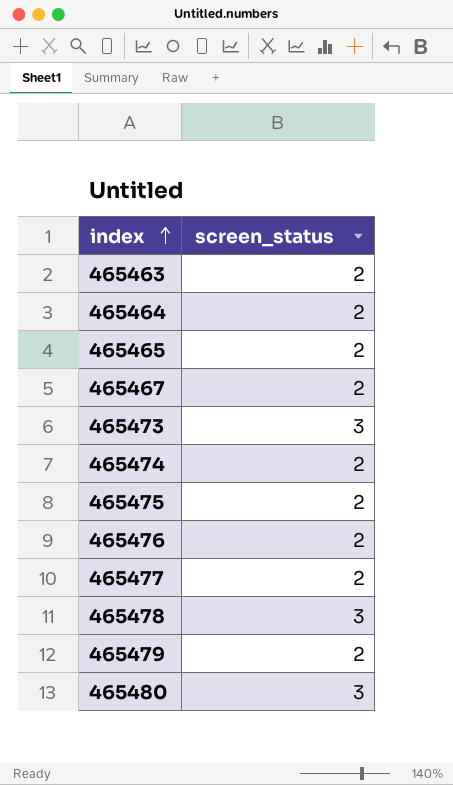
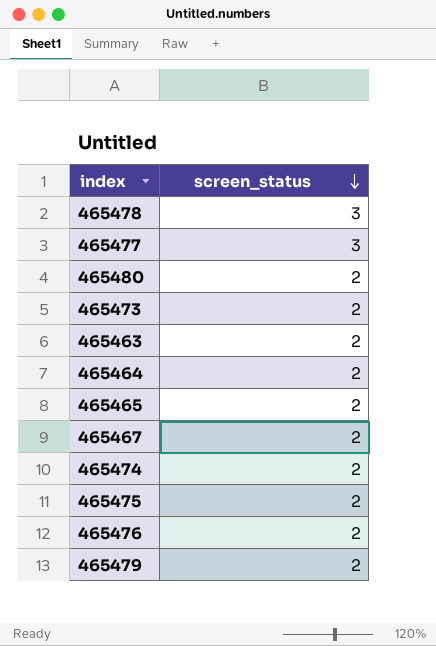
row order: index ascending -> screen_status descending
465477 | screen_status: 2 -> 3
465480 | screen_status: 3 -> 2
465473 | screen_status: 3 -> 2

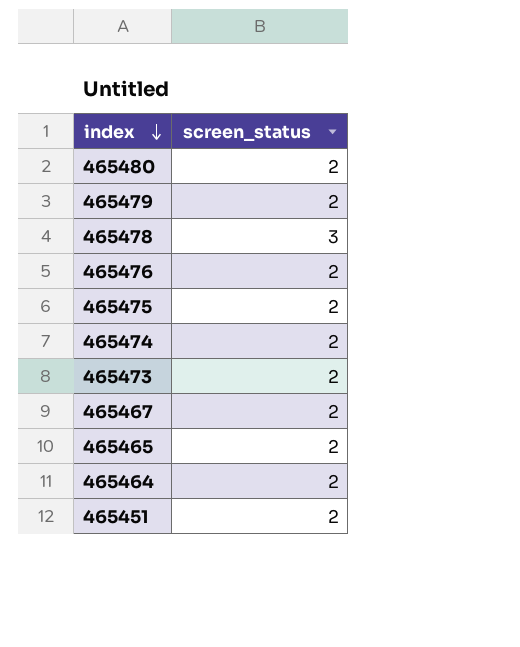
row order: screen_status descending -> index descending
row 465477: 3 -> none
row 465463: 2 -> none
row 465451: none -> 2

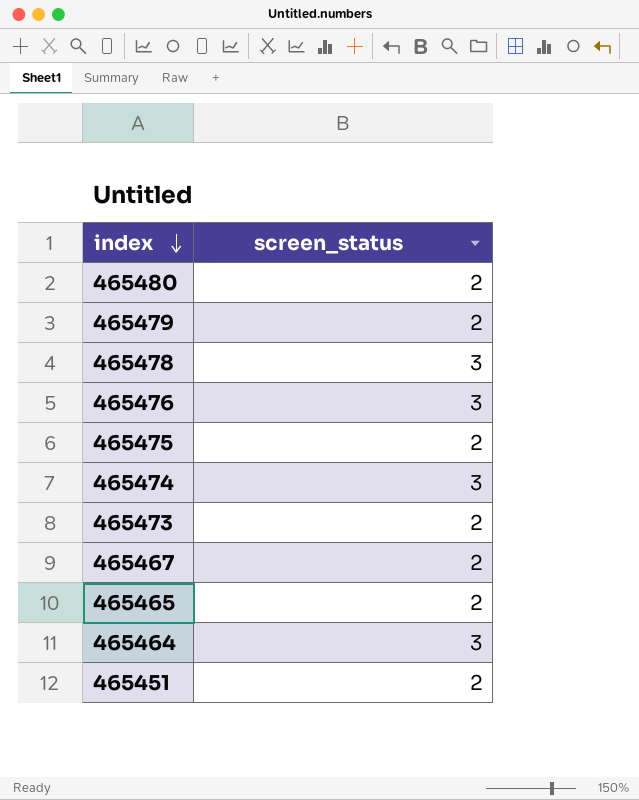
465476 | screen_status: 2 -> 3
465474 | screen_status: 2 -> 3
465464 | screen_status: 2 -> 3

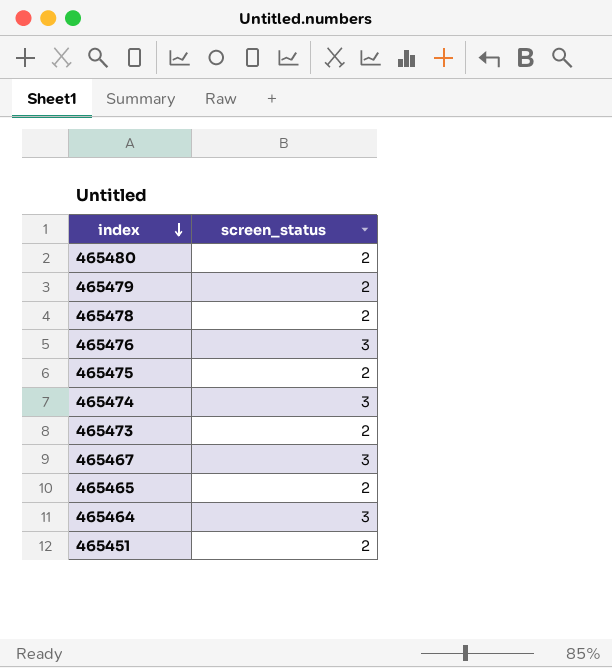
465478 | screen_status: 3 -> 2
465467 | screen_status: 2 -> 3

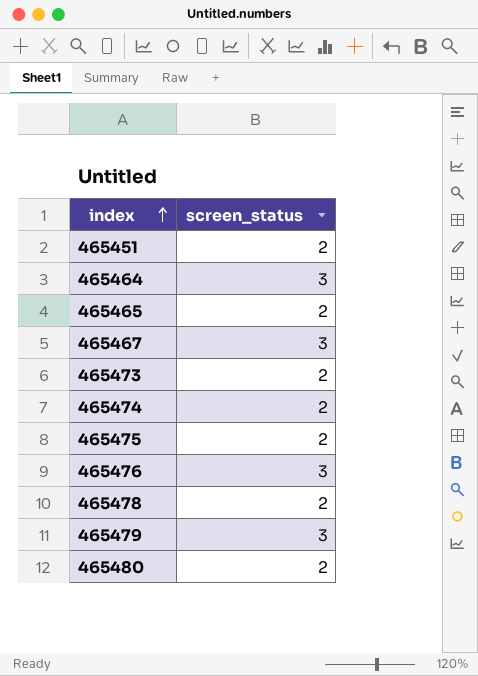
row order: index descending -> index ascending
465474 | screen_status: 3 -> 2
465479 | screen_status: 2 -> 3

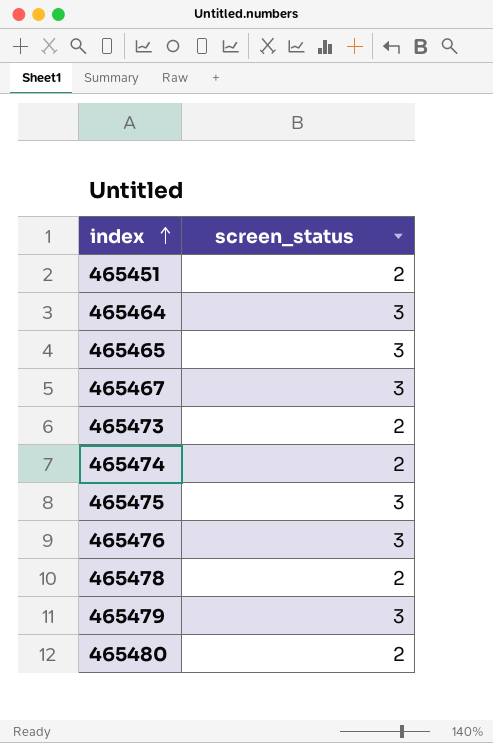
465465 | screen_status: 2 -> 3
465475 | screen_status: 2 -> 3

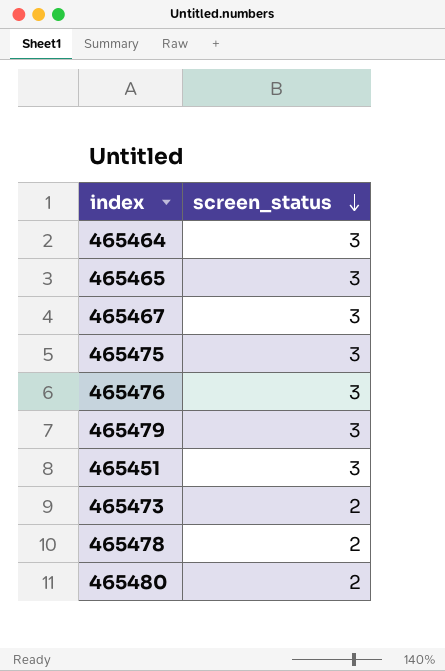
row order: index ascending -> screen_status descending
row 465474: 2 -> none
465451 | screen_status: 2 -> 3

